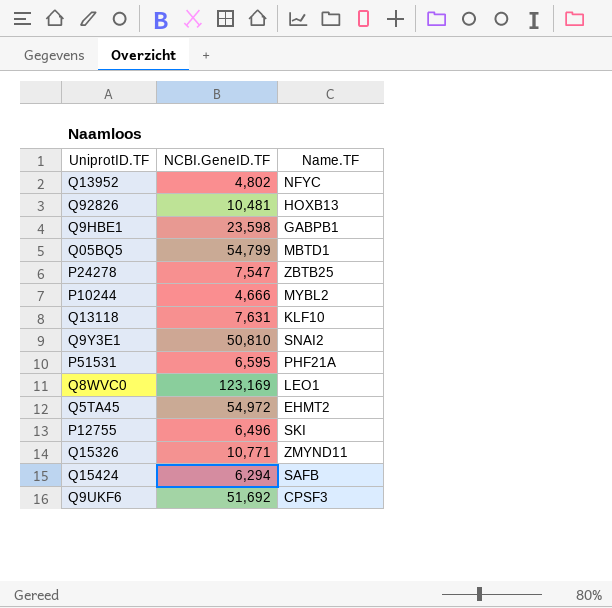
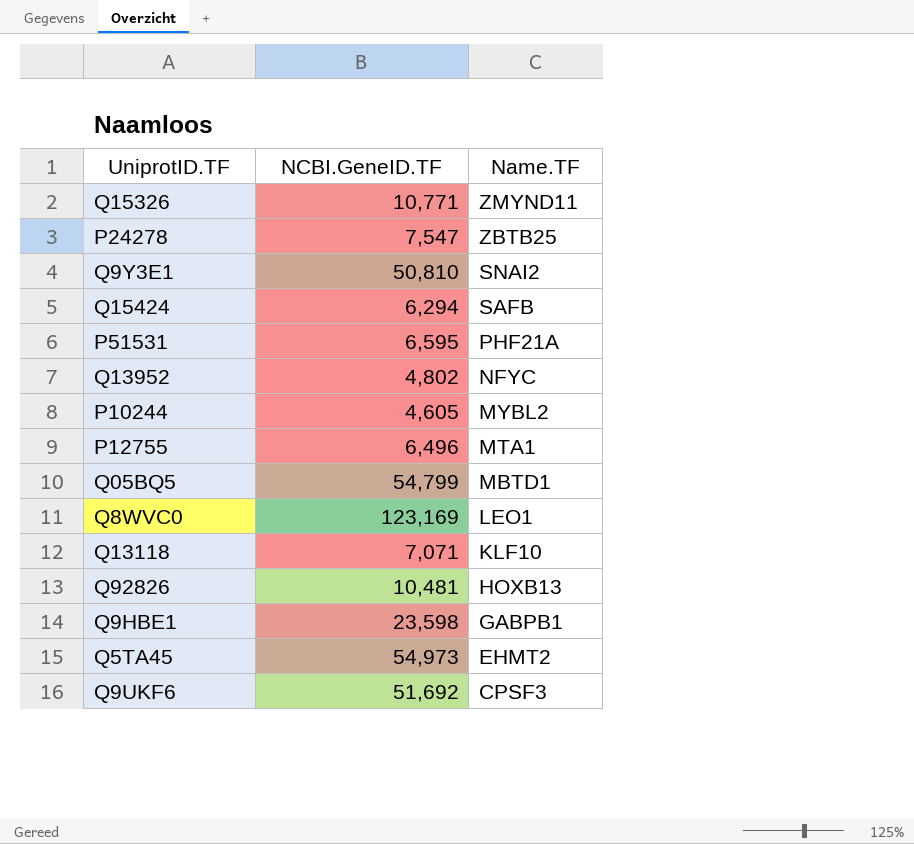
row order: none -> Name.TF descending
P10244 | NCBI.GeneID.TF: 4,666 -> 4,605
P12755 | Name.TF: SKI -> MTA1
Q13118 | NCBI.GeneID.TF: 7,631 -> 7,071
Q5TA45 | NCBI.GeneID.TF: 54,972 -> 54,973

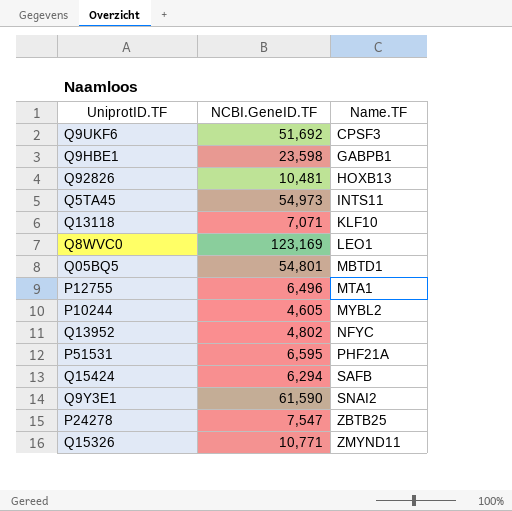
row order: Name.TF descending -> Name.TF ascending
Q5TA45 | Name.TF: EHMT2 -> INTS11
Q05BQ5 | NCBI.GeneID.TF: 54,799 -> 54,801
Q9Y3E1 | NCBI.GeneID.TF: 50,810 -> 61,590

